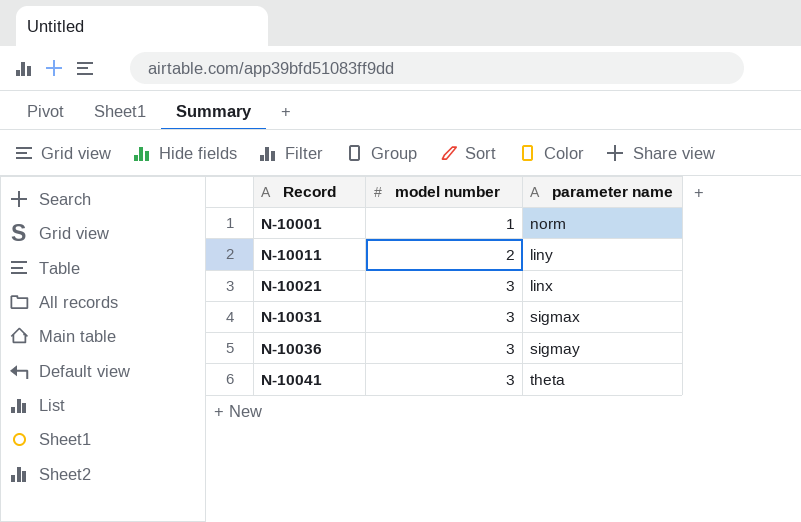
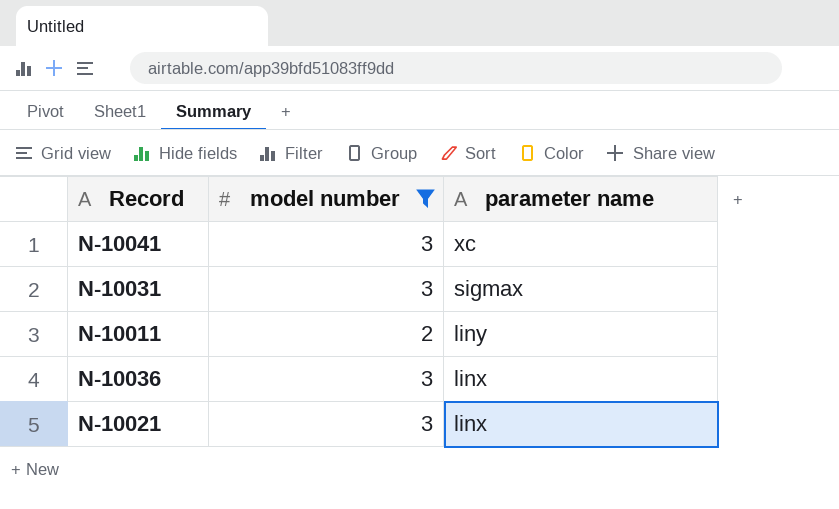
filter: none -> model number != 1
row order: Record ascending -> parameter name descending
N-10041 | parameter name: theta -> xc
N-10036 | parameter name: sigmay -> linx

